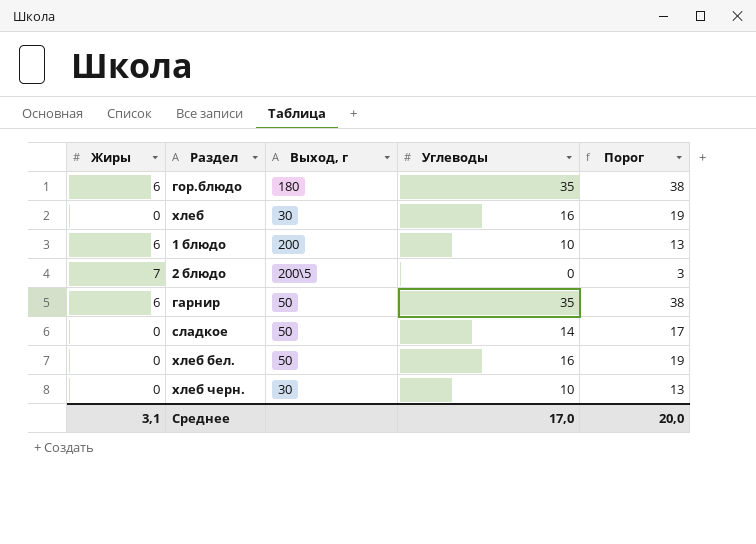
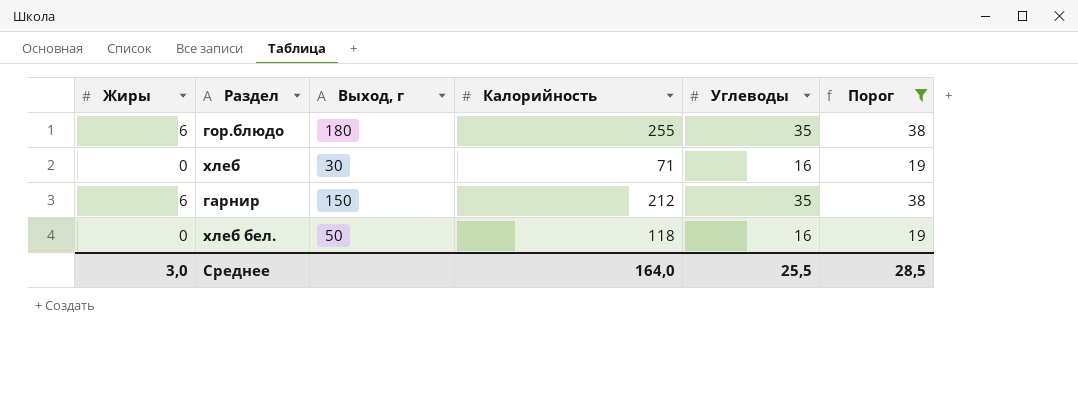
filter: none -> Порог >= 19
column Калорийность | position: none -> 4
гарнир | Выход, г: 50 -> 150
Среднее | Жиры: 3,1 -> 3,0
Среднее | Углеводы: 17,0 -> 25,5
Среднее | Порог: 20,0 -> 28,5

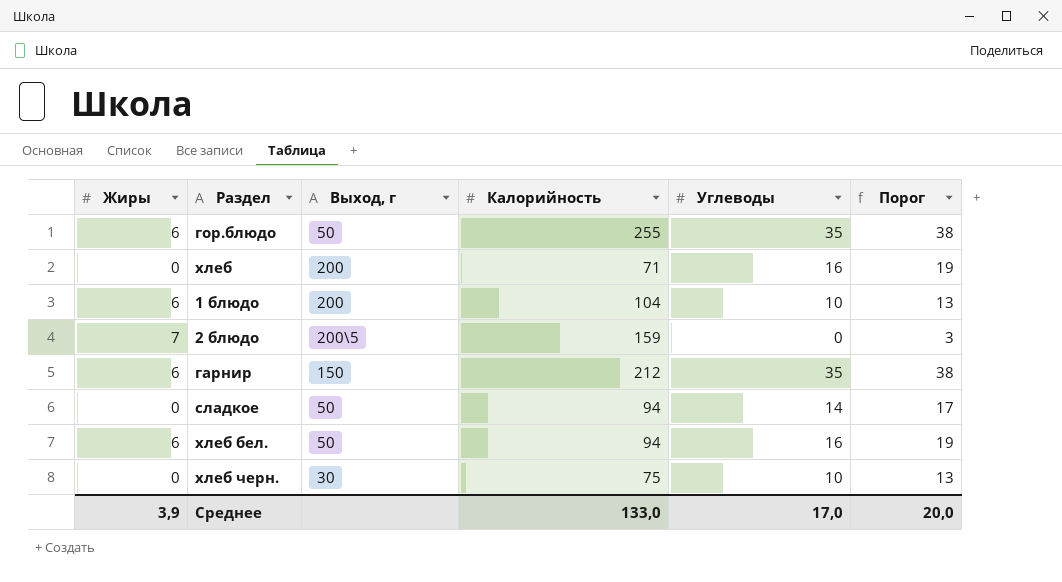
filter: Порог >= 19 -> none
гор.блюдо | Выход, г: 180 -> 50
хлеб | Выход, г: 30 -> 200
хлеб бел. | Жиры: 0 -> 6
хлеб бел. | Калорийность: 118 -> 94
Среднее | Жиры: 3,0 -> 3,9
Среднее | Калорийность: 164,0 -> 133,0
Среднее | Углеводы: 25,5 -> 17,0
Среднее | Порог: 28,5 -> 20,0

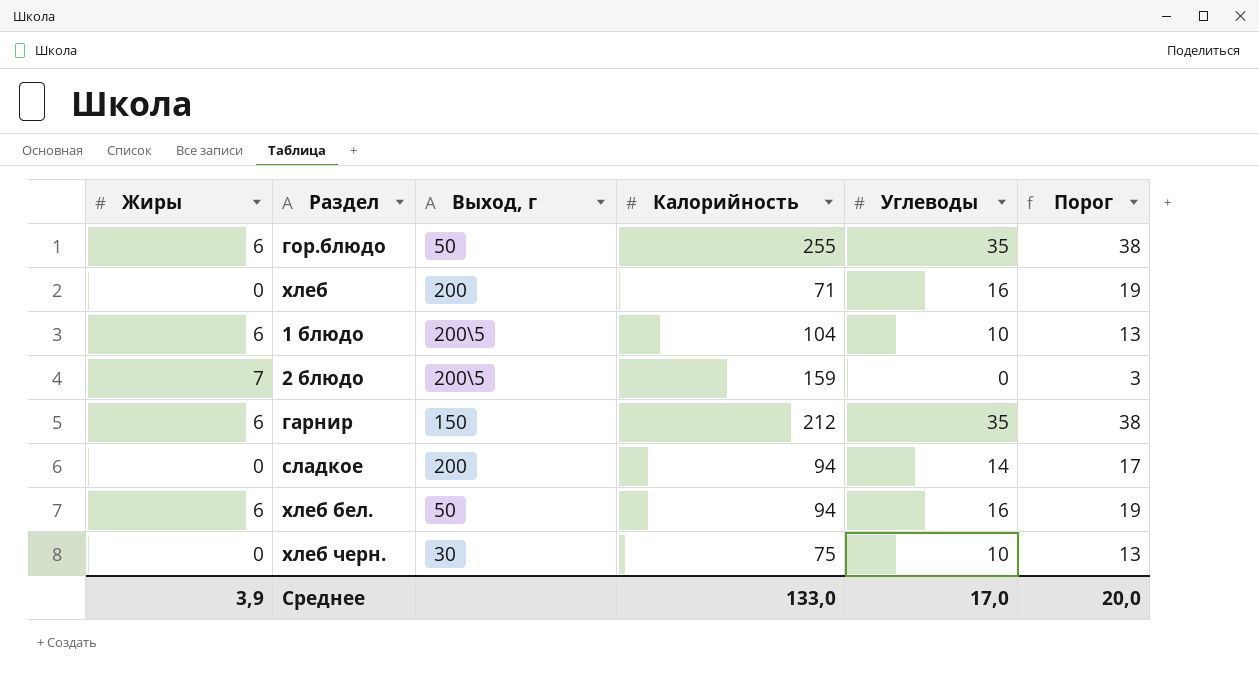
1 блюдо | Выход, г: 200 -> 200\5
сладкое | Выход, г: 50 -> 200

